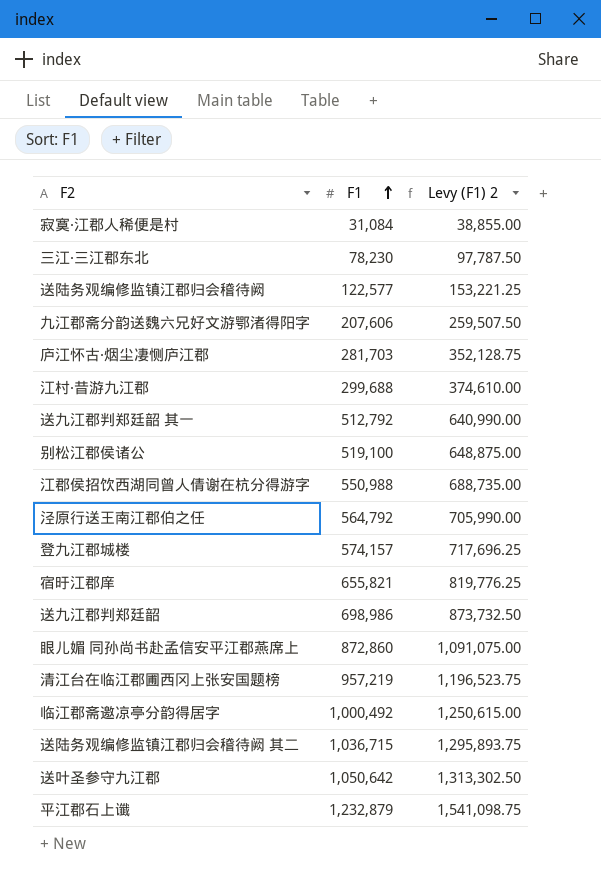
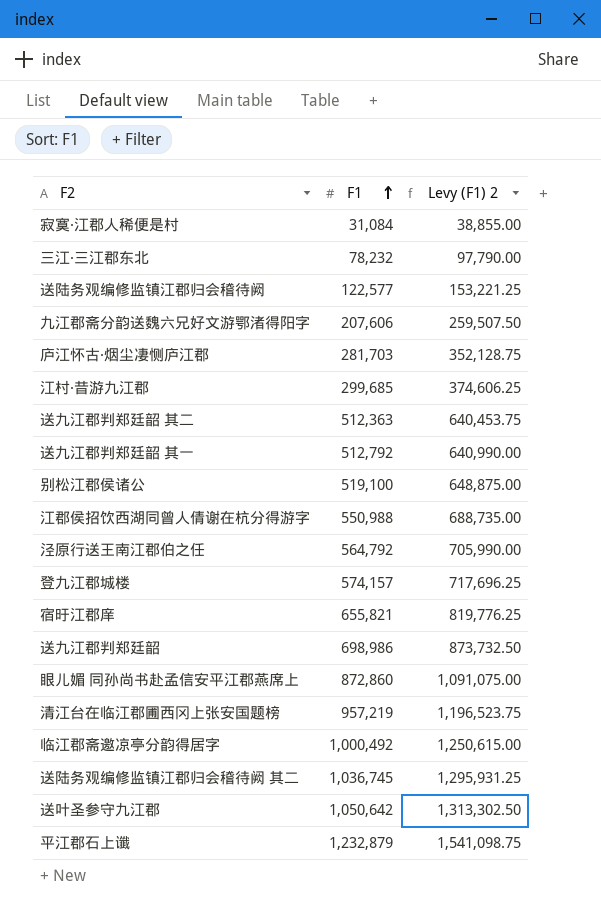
三江·三江郡东北 | F1: 78,230 -> 78,232
三江·三江郡东北 | Levy (F1) 2: 97,787.50 -> 97,790.00
江村·昔游九江郡 | F1: 299,688 -> 299,685
江村·昔游九江郡 | Levy (F1) 2: 374,610.00 -> 374,606.25
row 送九江郡判郑廷韶 其二: none -> 512,363 | 640,453.75
送陆务观编修监镇江郡归会稽待阙 其二 | F1: 1,036,715 -> 1,036,745
送陆务观编修监镇江郡归会稽待阙 其二 | Levy (F1) 2: 1,295,893.75 -> 1,295,931.25

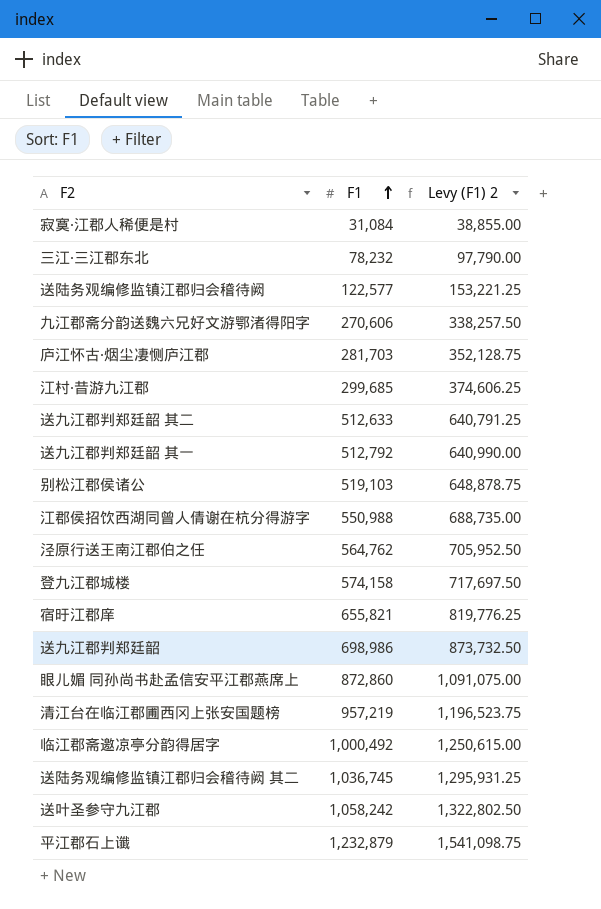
九江郡斋分韵送魏六兄好文游鄂渚得阳字 | F1: 207,606 -> 270,606
九江郡斋分韵送魏六兄好文游鄂渚得阳字 | Levy (F1) 2: 259,507.50 -> 338,257.50
送九江郡判郑廷韶 其二 | F1: 512,363 -> 512,633
送九江郡判郑廷韶 其二 | Levy (F1) 2: 640,453.75 -> 640,791.25
别松江郡侯诸公 | F1: 519,100 -> 519,103
别松江郡侯诸公 | Levy (F1) 2: 648,875.00 -> 648,878.75
泾原行送王南江郡伯之任 | F1: 564,792 -> 564,762
泾原行送王南江郡伯之任 | Levy (F1) 2: 705,990.00 -> 705,952.50
登九江郡城楼 | F1: 574,157 -> 574,158
登九江郡城楼 | Levy (F1) 2: 717,696.25 -> 717,697.50
送叶圣参守九江郡 | F1: 1,050,642 -> 1,058,242
送叶圣参守九江郡 | Levy (F1) 2: 1,313,302.50 -> 1,322,802.50

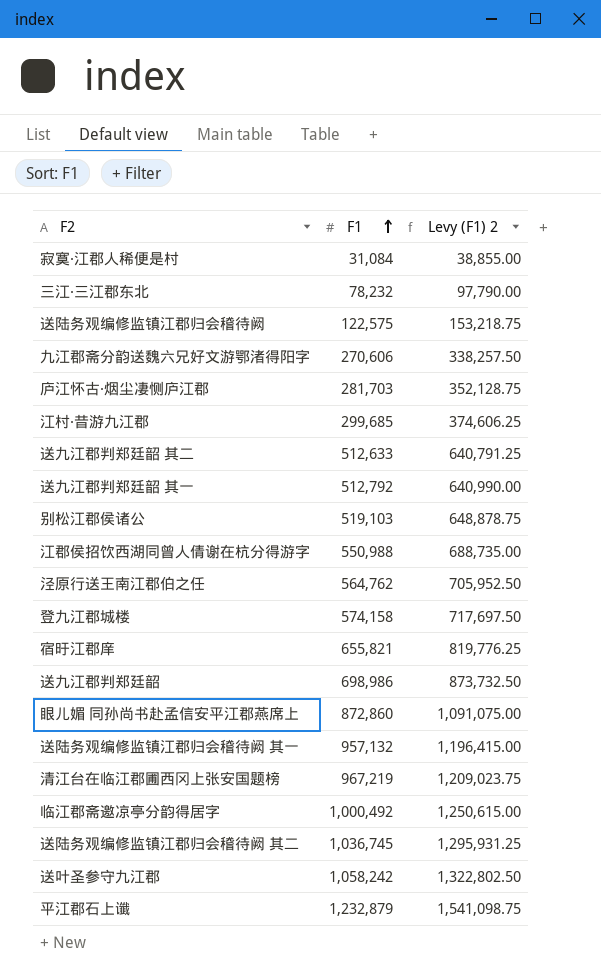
送陆务观编修监镇江郡归会稽待阙 | F1: 122,577 -> 122,575
送陆务观编修监镇江郡归会稽待阙 | Levy (F1) 2: 153,221.25 -> 153,218.75
row 送陆务观编修监镇江郡归会稽待阙 其一: none -> 957,132 | 1,196,415.00
清江台在临江郡圃西冈上张安国题榜 | F1: 957,219 -> 967,219
清江台在临江郡圃西冈上张安国题榜 | Levy (F1) 2: 1,196,523.75 -> 1,209,023.75

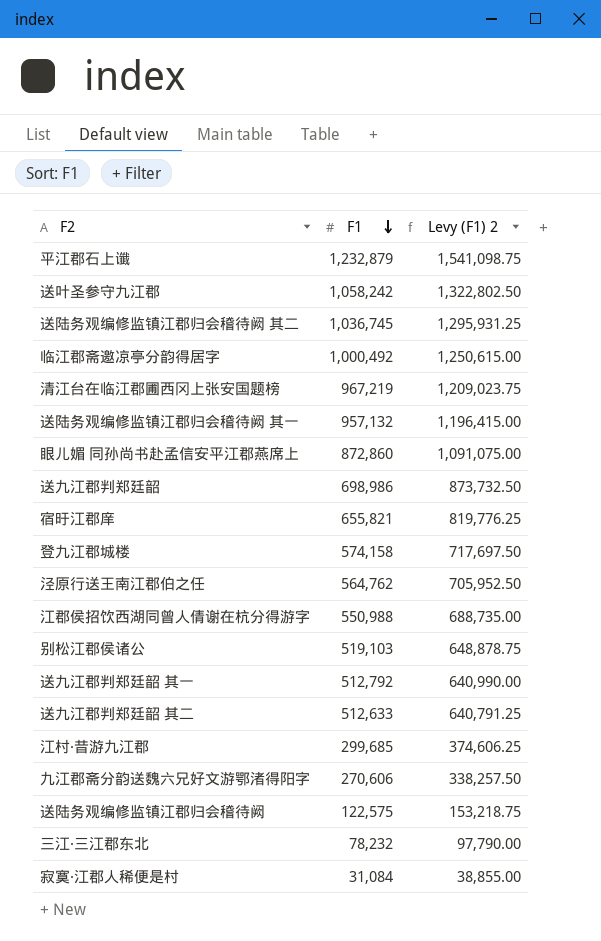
row order: F1 ascending -> F1 descending
row 庐江怀古·烟尘凄恻庐江郡: 281,703 | 352,128.75 -> none

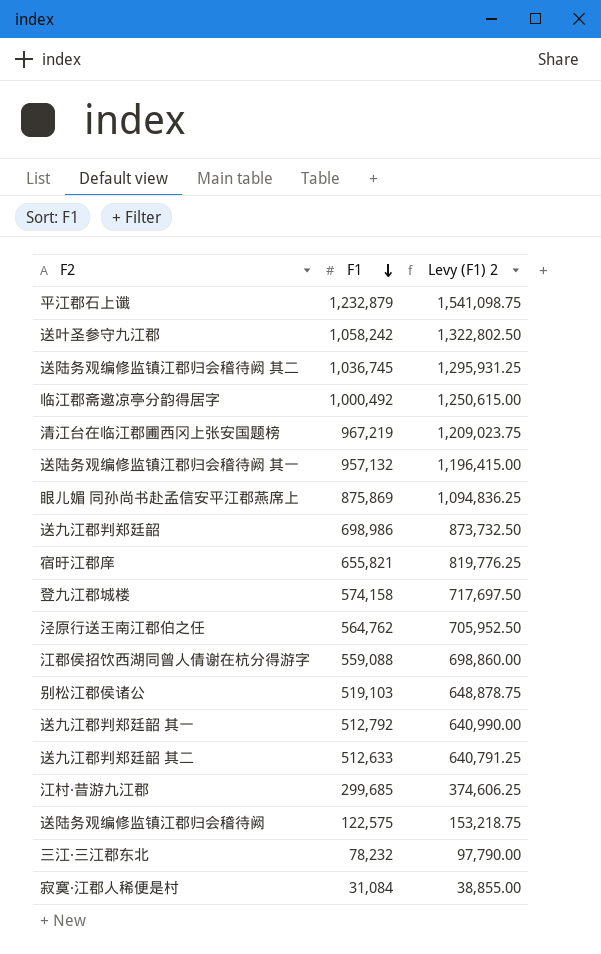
row 九江郡斋分韵送魏六兄好文游鄂渚得阳字: 270,606 | 338,257.50 -> none
眼儿媚 同孙尚书赴孟信安平江郡燕席上 | F1: 872,860 -> 875,869
眼儿媚 同孙尚书赴孟信安平江郡燕席上 | Levy (F1) 2: 1,091,075.00 -> 1,094,836.25
江郡侯招饮西湖同曾人倩谢在杭分得游字 | F1: 550,988 -> 559,088
江郡侯招饮西湖同曾人倩谢在杭分得游字 | Levy (F1) 2: 688,735.00 -> 698,860.00

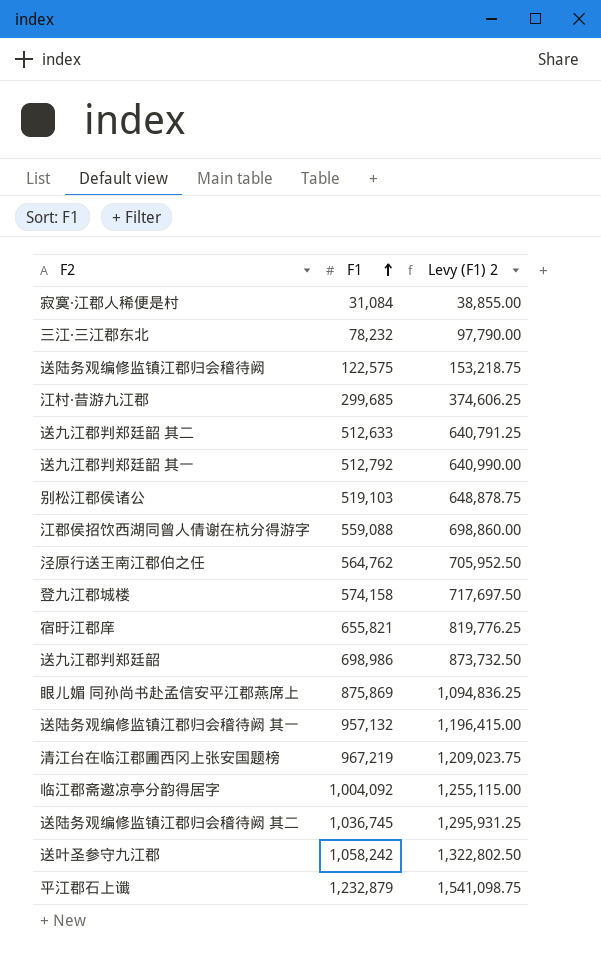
row order: F1 descending -> F1 ascending
临江郡斋邀凉亭分韵得居字 | F1: 1,000,492 -> 1,004,092
临江郡斋邀凉亭分韵得居字 | Levy (F1) 2: 1,250,615.00 -> 1,255,115.00

